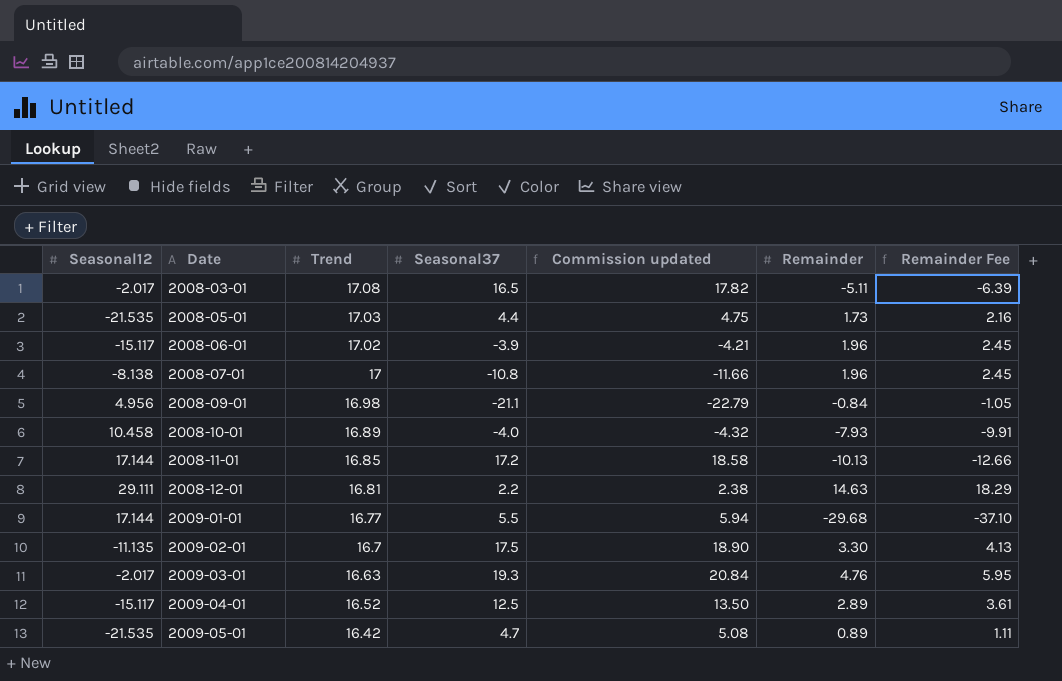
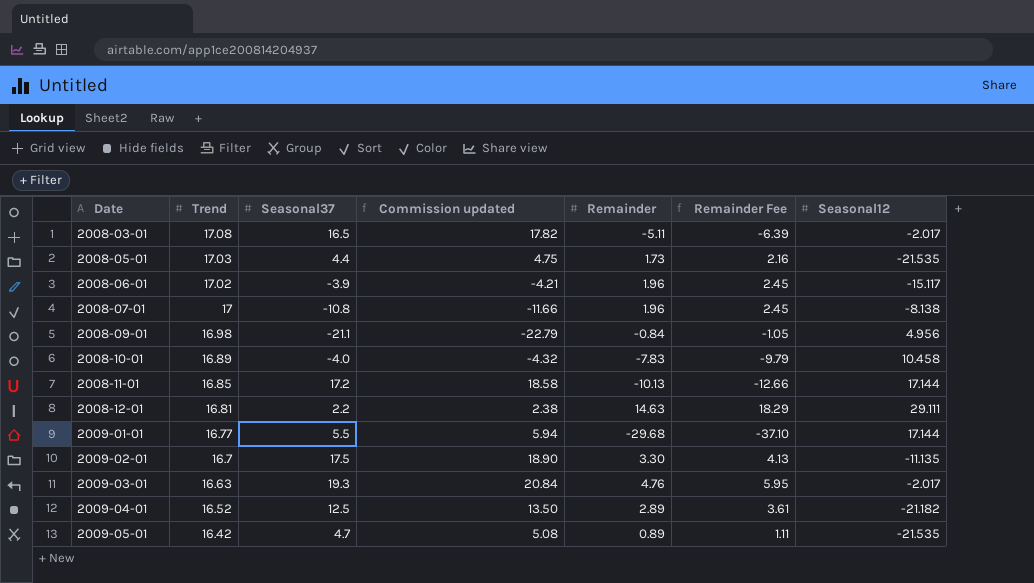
column Seasonal12 | position: 1 -> 7
2008-10-01 | Remainder: -7.93 -> -7.83
2008-10-01 | Remainder Fee: -9.91 -> -9.79
2009-04-01 | Seasonal12: -15.117 -> -21.182

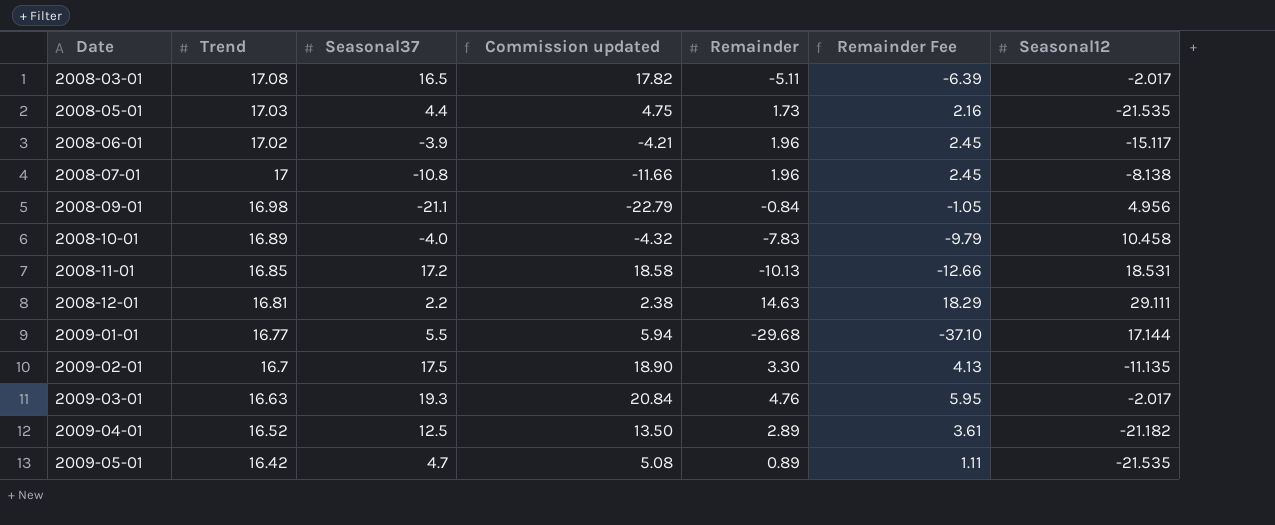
2008-11-01 | Seasonal12: 17.144 -> 18.531

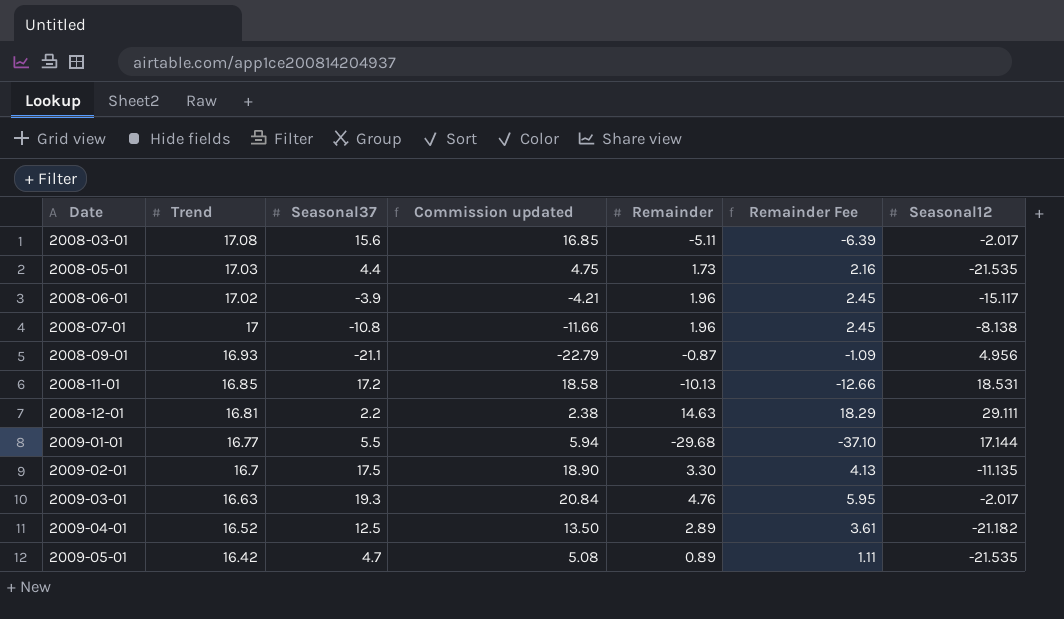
row 2008-10-01: 16.89 | -4.0 | -4.32 | -7.83 | -9.79 | 10.458 -> none
2008-03-01 | Seasonal37: 16.5 -> 15.6
2008-03-01 | Commission updated: 17.82 -> 16.85
2008-09-01 | Trend: 16.98 -> 16.93
2008-09-01 | Remainder: -0.84 -> -0.87
2008-09-01 | Remainder Fee: -1.05 -> -1.09

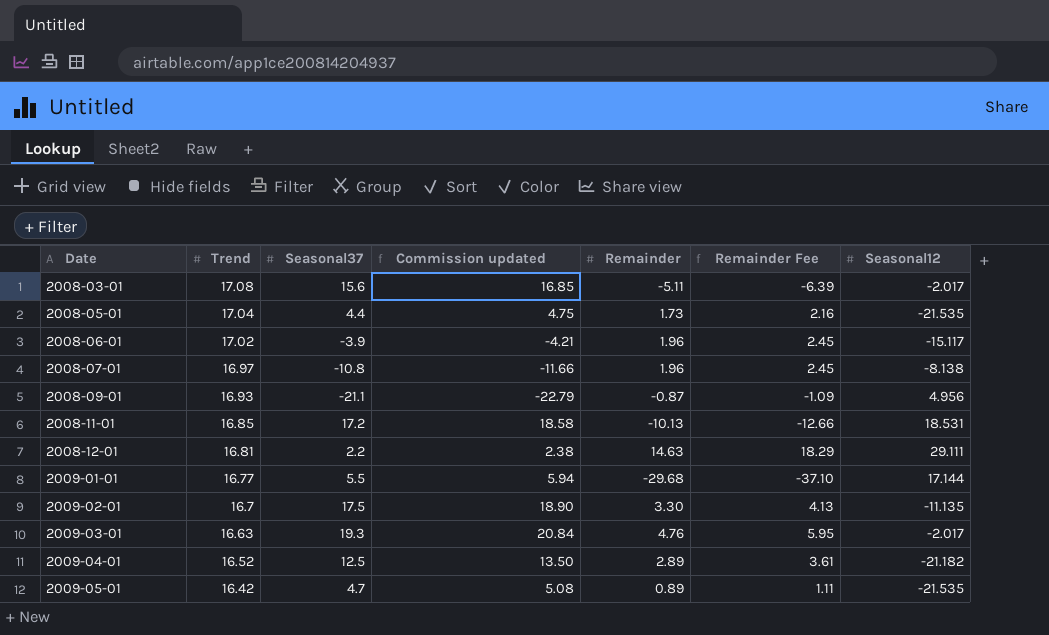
2008-05-01 | Trend: 17.03 -> 17.04
2008-07-01 | Trend: 17 -> 16.97

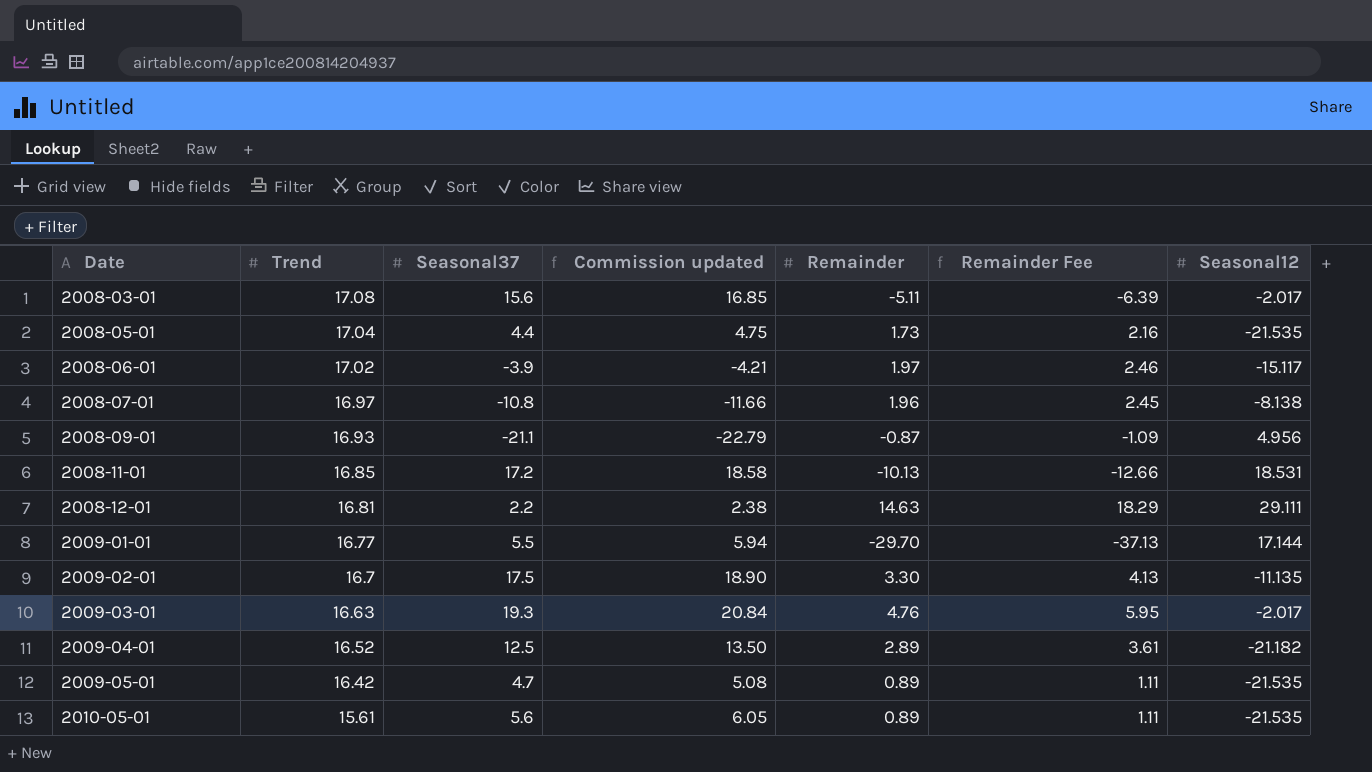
2008-06-01 | Remainder: 1.96 -> 1.97
2008-06-01 | Remainder Fee: 2.45 -> 2.46
2009-01-01 | Remainder: -29.68 -> -29.70
2009-01-01 | Remainder Fee: -37.10 -> -37.13
row 2010-05-01: none -> 15.61 | 5.6 | 6.05 | 0.89 | 1.11 | -21.535

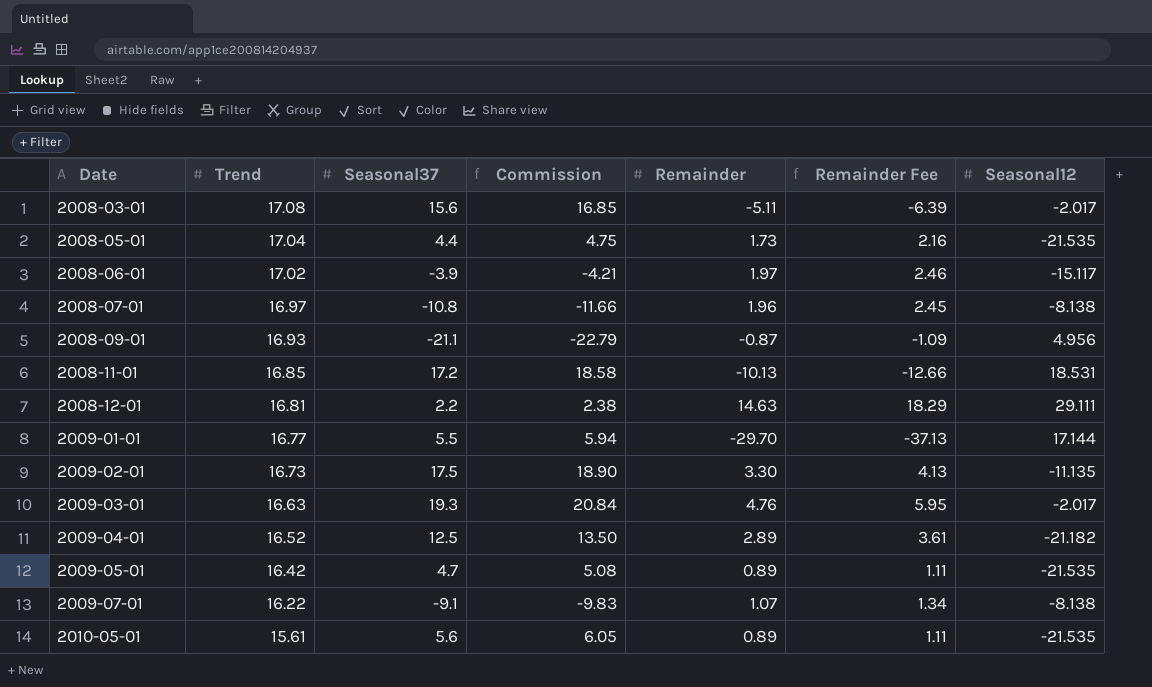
column name: Commission updated -> Commission
2009-02-01 | Trend: 16.7 -> 16.73
row 2009-07-01: none -> 16.22 | -9.1 | -9.83 | 1.07 | 1.34 | -8.138

